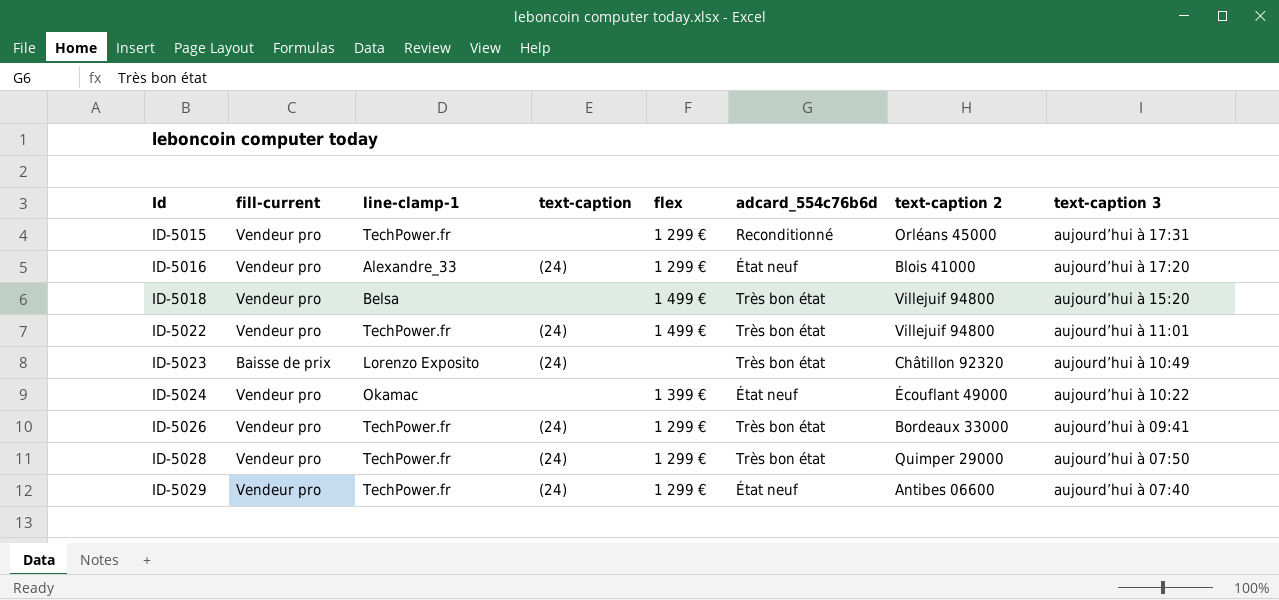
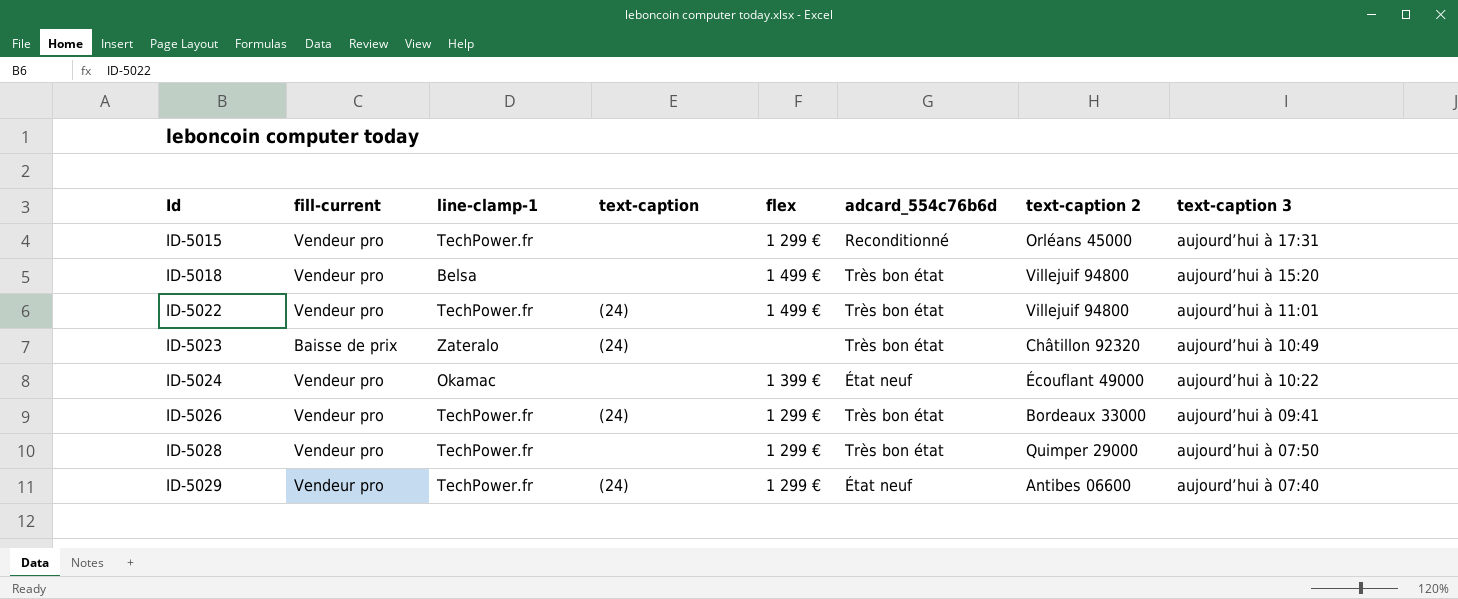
row ID-5016: Vendeur pro | Alexandre_33 | (24) | 1 299 € | État neuf | Blois 41000 | aujourd’hui à 17:20 -> none
ID-5023 | line-clamp-1: Lorenzo Exposito -> Zateralo
ID-5028 | text-caption: (24) -> none

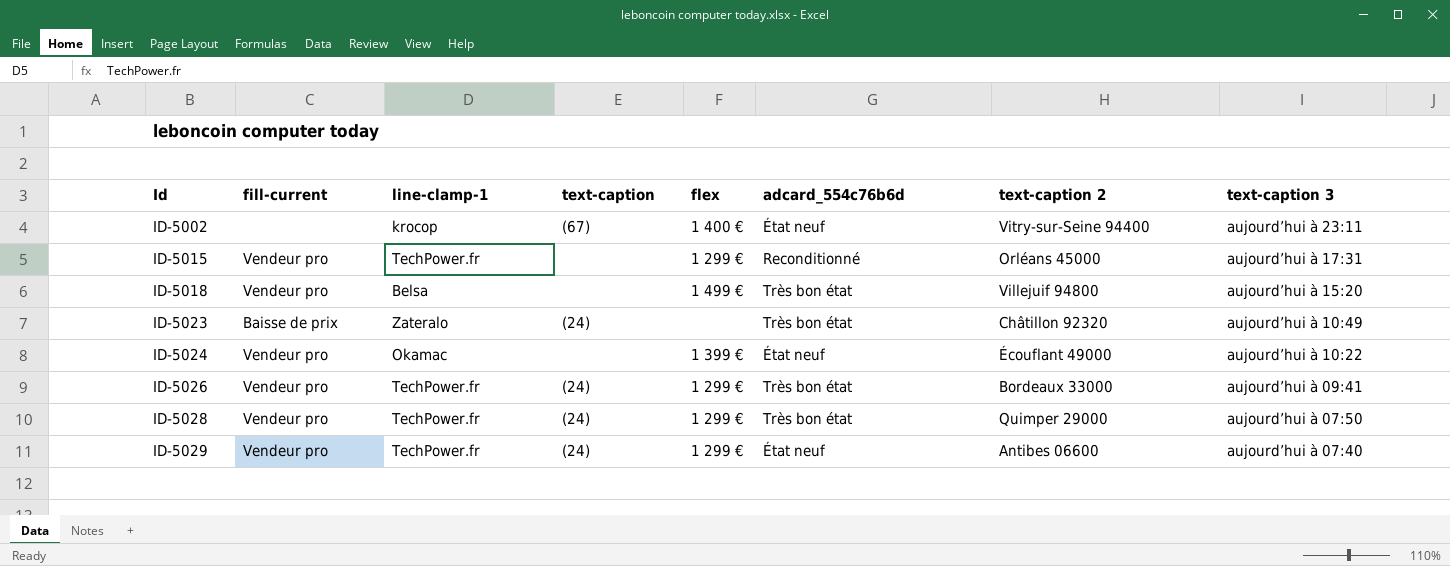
row ID-5022: Vendeur pro | TechPower.fr | (24) | 1 499 € | Très bon état | Villejuif 94800 | aujourd’hui à 11:01 -> none
row ID-5002: none -> none | krocop | (67) | 1 400 € | État neuf | Vitry-sur-Seine 94400 | aujourd’hui à 23:11
ID-5028 | text-caption: none -> (24)

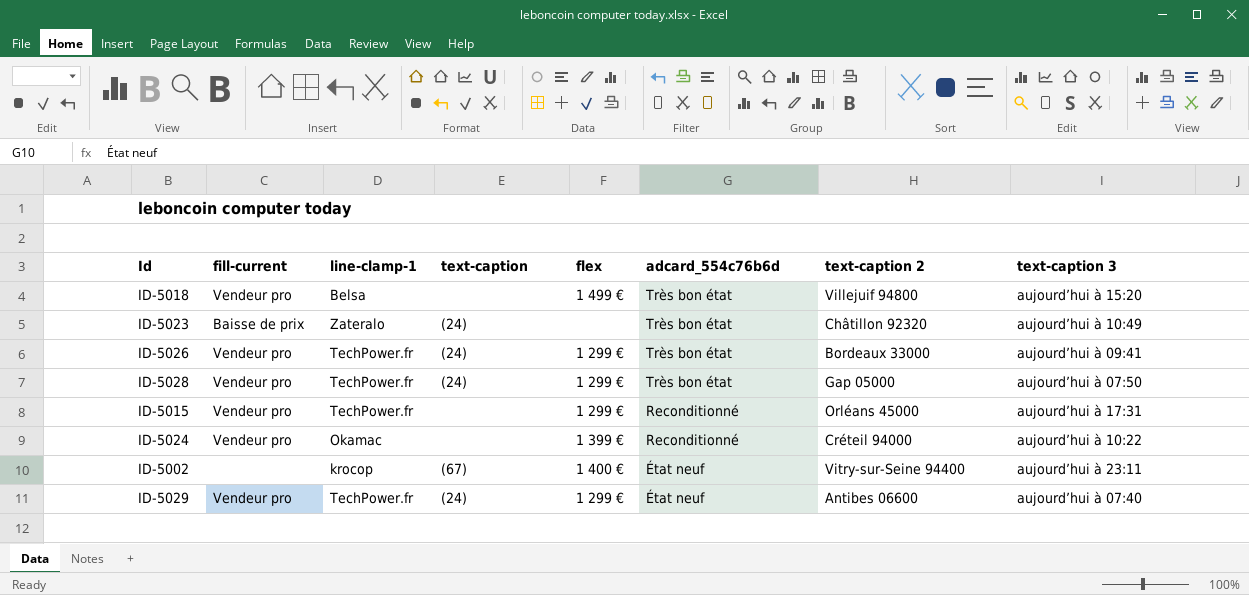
row order: Id ascending -> adcard_554c76b6d descending
ID-5028 | text-caption 2: Quimper 29000 -> Gap 05000
ID-5024 | adcard_554c76b6d: État neuf -> Reconditionné
ID-5024 | text-caption 2: Écouflant 49000 -> Créteil 94000

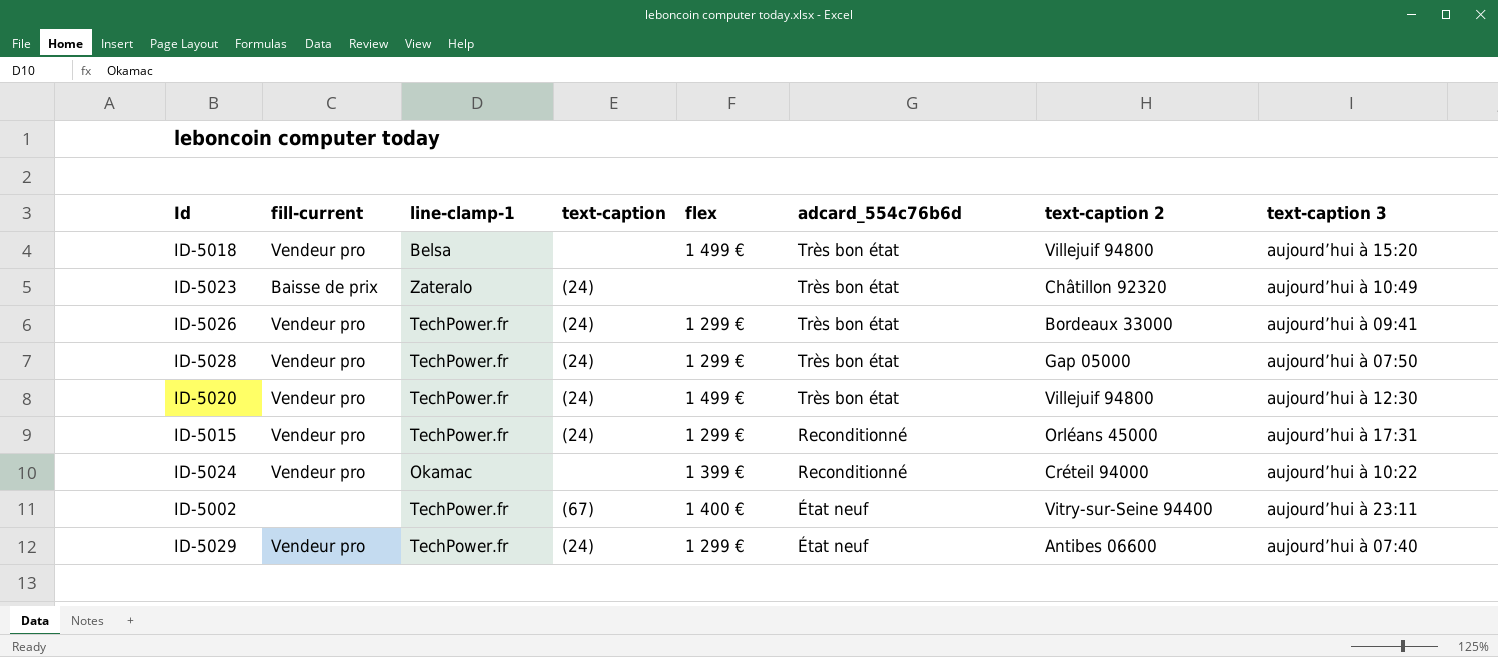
row ID-5020: none -> Vendeur pro | TechPower.fr | (24) | 1 499 € | Très bon état | Villejuif 94800 | aujourd’hui à 12:30
ID-5015 | text-caption: none -> (24)
ID-5002 | line-clamp-1: krocop -> TechPower.fr

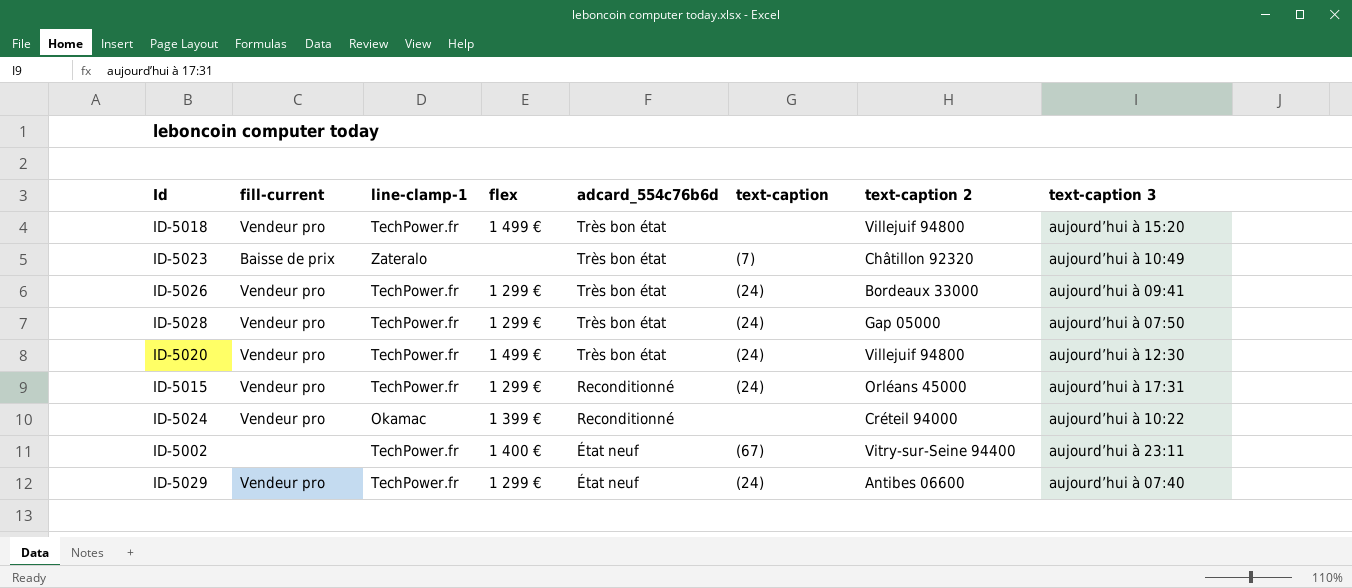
column text-caption | position: 4 -> 6
ID-5018 | line-clamp-1: Belsa -> TechPower.fr
ID-5023 | text-caption: (24) -> (7)

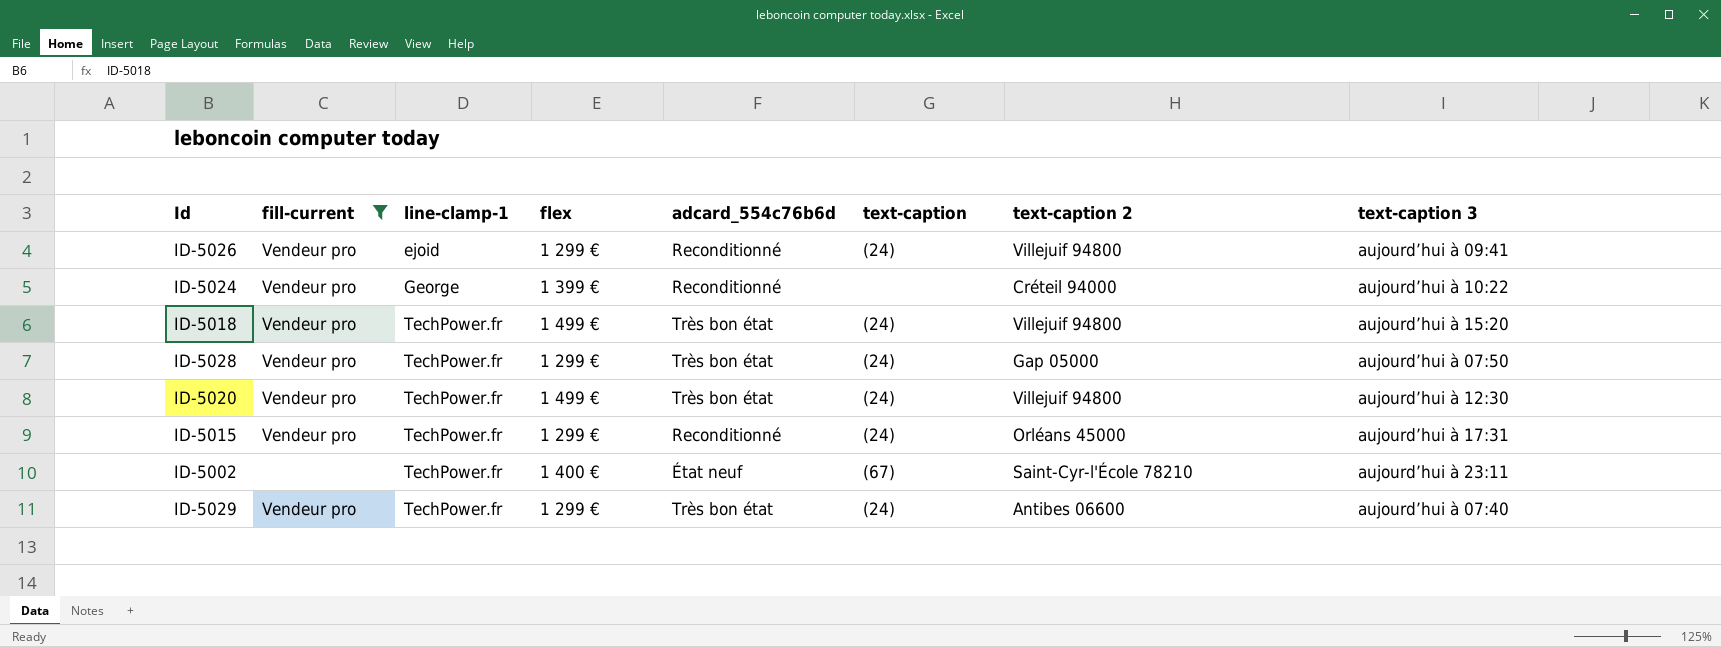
filter: none -> fill-current != Baisse de prix
row order: adcard_554c76b6d descending -> line-clamp-1 ascending
ID-5026 | line-clamp-1: TechPower.fr -> ejoid
ID-5026 | adcard_554c76b6d: Très bon état -> Reconditionné
ID-5026 | text-caption 2: Bordeaux 33000 -> Villejuif 94800
ID-5024 | line-clamp-1: Okamac -> George
ID-5018 | text-caption: none -> (24)
ID-5002 | text-caption 2: Vitry-sur-Seine 94400 -> Saint-Cyr-l'École 78210
ID-5029 | adcard_554c76b6d: État neuf -> Très bon état

